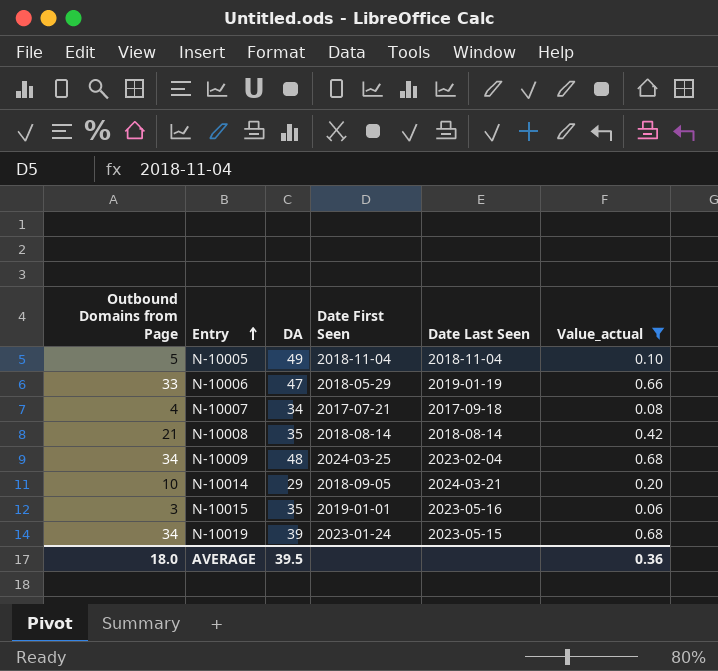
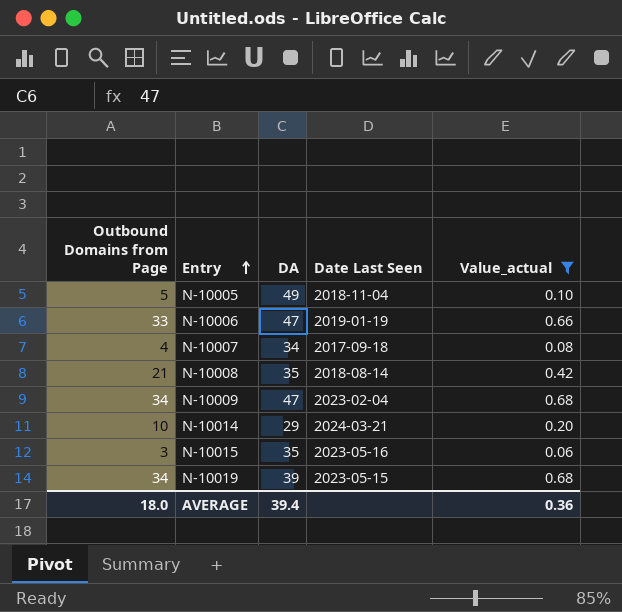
column Date First Seen | position: 4 -> none
N-10009 | DA: 48 -> 47
AVERAGE | DA: 39.5 -> 39.4

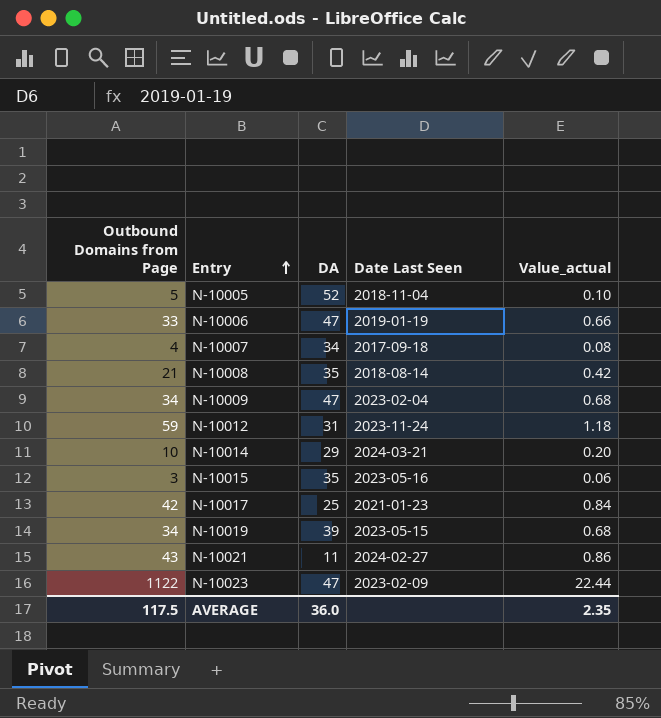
filter: Value_actual <= 0.68 -> none
N-10005 | DA: 49 -> 52
AVERAGE | Outbound Domains from Page: 18.0 -> 117.5
AVERAGE | DA: 39.4 -> 36.0
AVERAGE | Value_actual: 0.36 -> 2.35

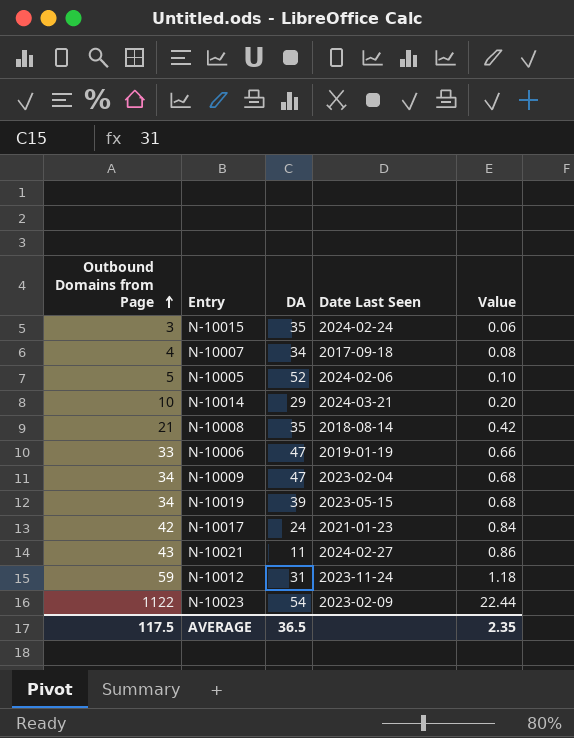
row order: Entry ascending -> Outbound Domains from Page ascending
column name: Value_actual -> Value
N-10015 | Date Last Seen: 2023-05-16 -> 2024-02-24
N-10005 | Date Last Seen: 2018-11-04 -> 2024-02-06
N-10017 | DA: 25 -> 24
N-10023 | DA: 47 -> 54
AVERAGE | DA: 36.0 -> 36.5

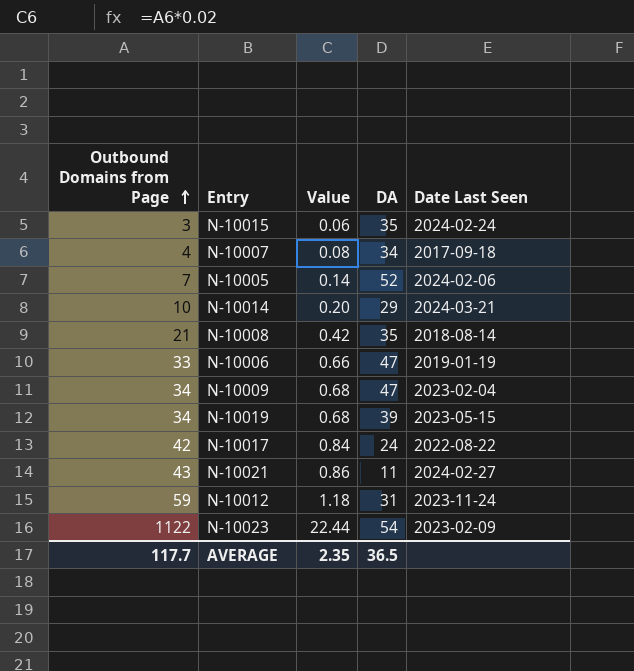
column Value | position: 5 -> 3
N-10005 | Outbound Domains from Page: 5 -> 7
N-10005 | Value: 0.10 -> 0.14
N-10017 | Date Last Seen: 2021-01-23 -> 2022-08-22
AVERAGE | Outbound Domains from Page: 117.5 -> 117.7

